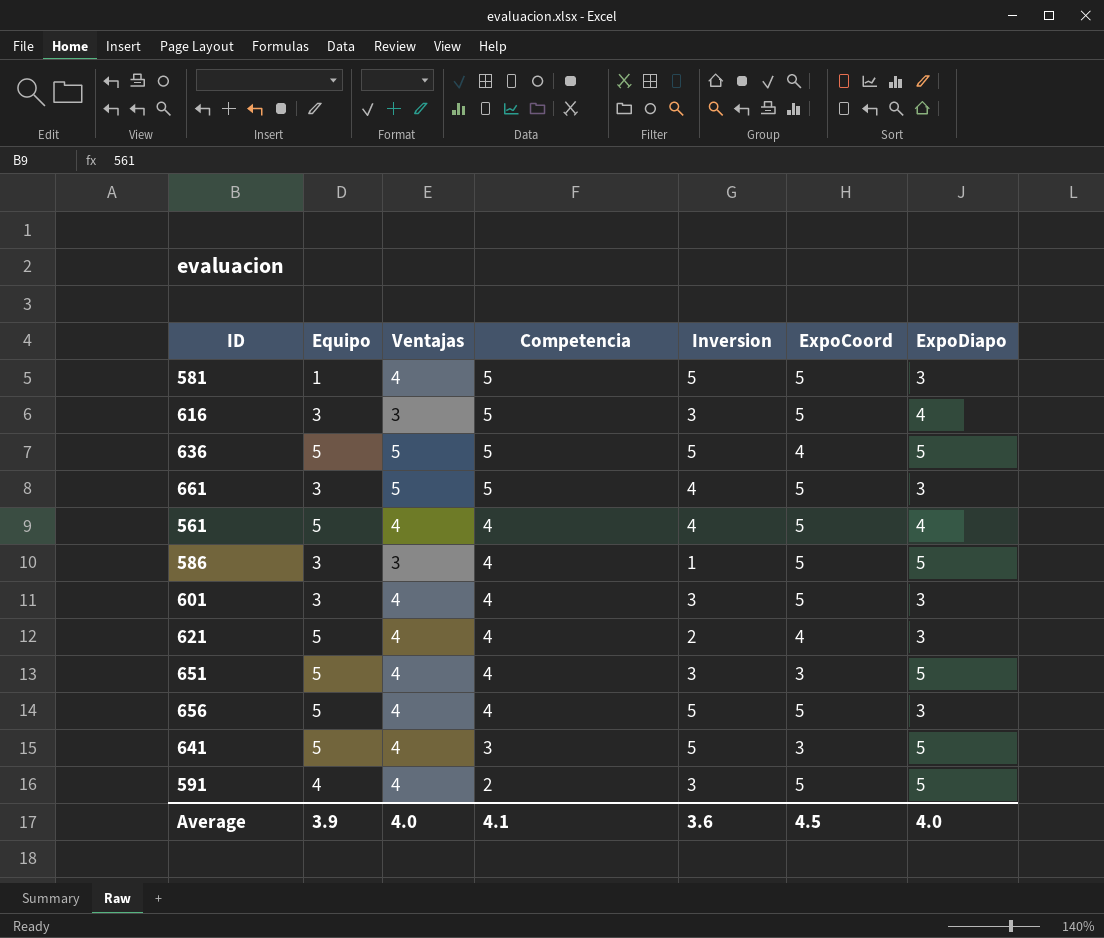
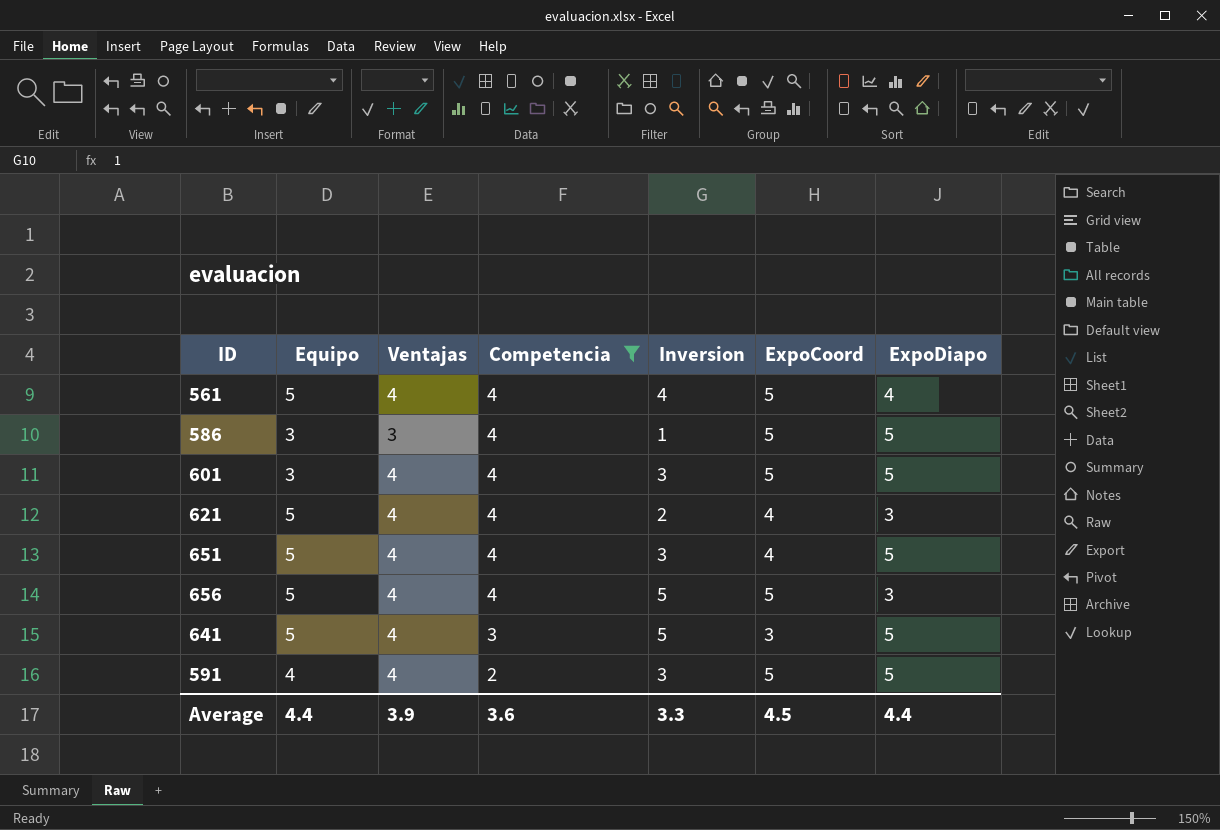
filter: none -> Competencia != 5
601 | ExpoDiapo: 3 -> 5
651 | ExpoCoord: 3 -> 4
Average | Equipo: 3.9 -> 4.4
Average | Ventajas: 4.0 -> 3.9
Average | Competencia: 4.1 -> 3.6
Average | Inversion: 3.6 -> 3.3
Average | ExpoDiapo: 4.0 -> 4.4

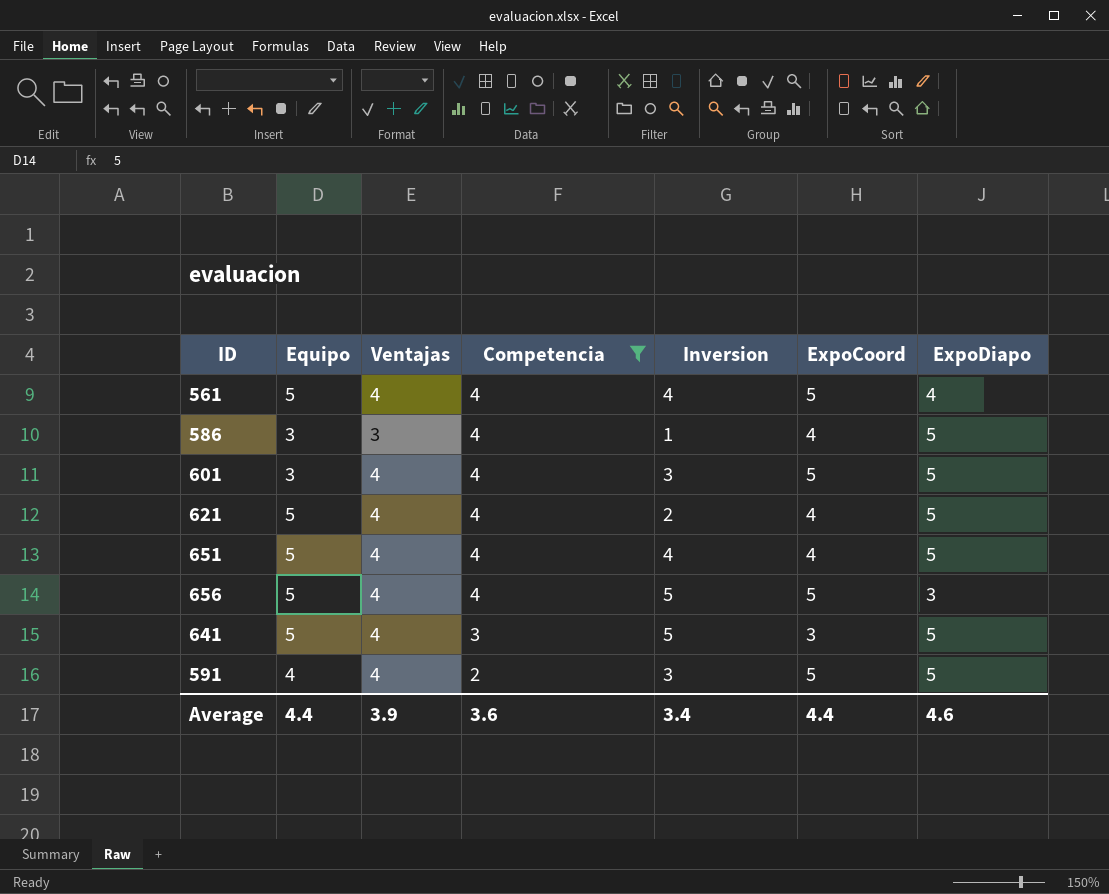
586 | ExpoCoord: 5 -> 4
621 | ExpoDiapo: 3 -> 5
651 | Inversion: 3 -> 4
Average | Inversion: 3.3 -> 3.4
Average | ExpoCoord: 4.5 -> 4.4
Average | ExpoDiapo: 4.4 -> 4.6

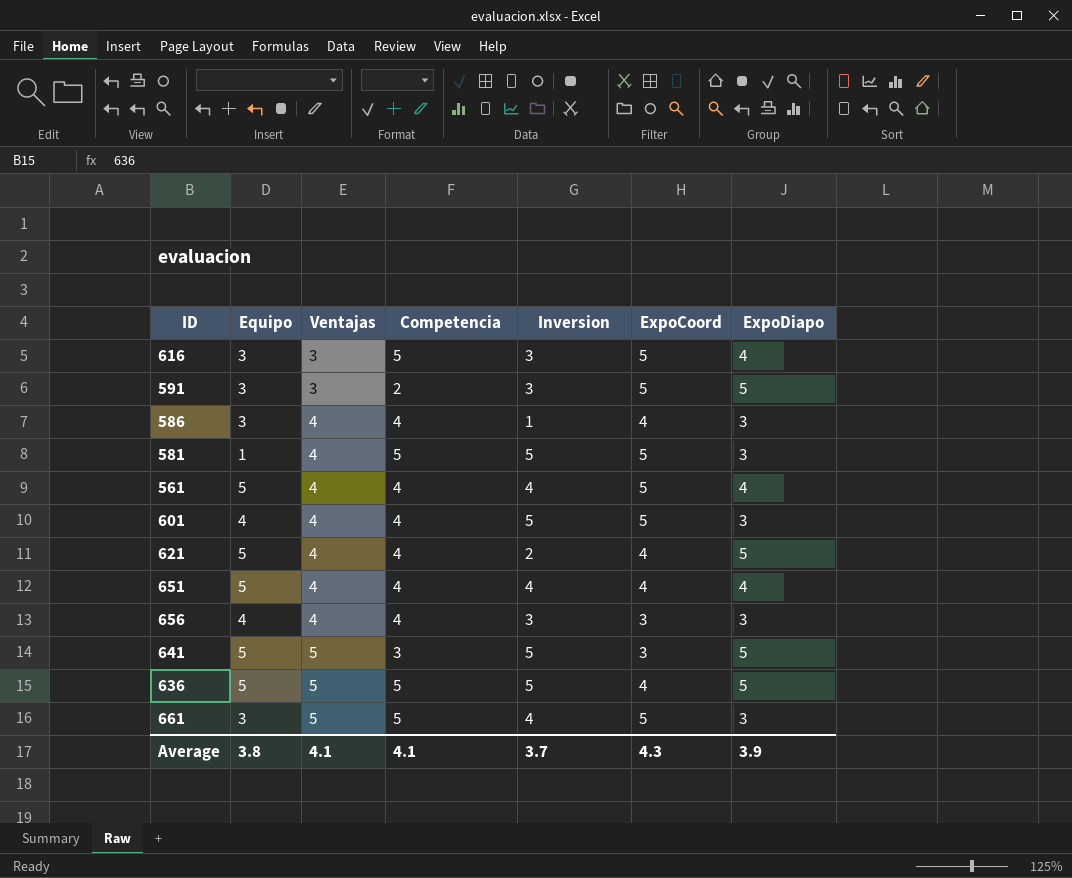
filter: Competencia != 5 -> none
row order: Competencia descending -> Ventajas ascending
591 | Equipo: 4 -> 3
591 | Ventajas: 4 -> 3
586 | Ventajas: 3 -> 4
586 | ExpoDiapo: 5 -> 3
601 | Equipo: 3 -> 4
601 | Inversion: 3 -> 5
601 | ExpoDiapo: 5 -> 3
651 | ExpoDiapo: 5 -> 4
656 | Equipo: 5 -> 4
656 | Inversion: 5 -> 3
656 | ExpoCoord: 5 -> 3
641 | Ventajas: 4 -> 5
Average | Equipo: 4.4 -> 3.8
Average | Ventajas: 3.9 -> 4.1
Average | Competencia: 3.6 -> 4.1
Average | Inversion: 3.4 -> 3.7
Average | ExpoCoord: 4.4 -> 4.3
Average | ExpoDiapo: 4.6 -> 3.9

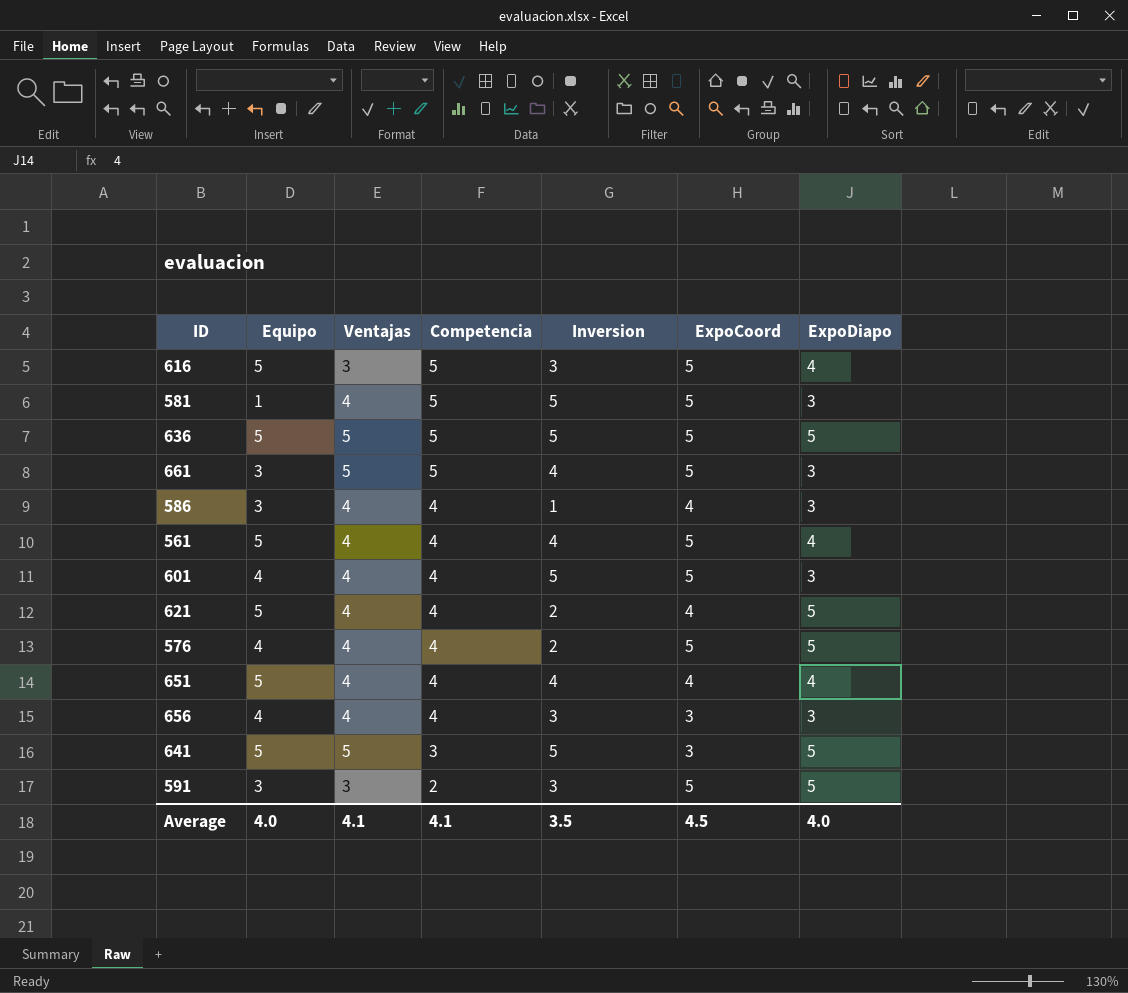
row order: Ventajas ascending -> Competencia descending
616 | Equipo: 3 -> 5
636 | ExpoCoord: 4 -> 5
row 576: none -> 4 | 4 | 4 | 2 | 5 | 5
Average | Equipo: 3.8 -> 4.0
Average | Inversion: 3.7 -> 3.5
Average | ExpoCoord: 4.3 -> 4.5
Average | ExpoDiapo: 3.9 -> 4.0

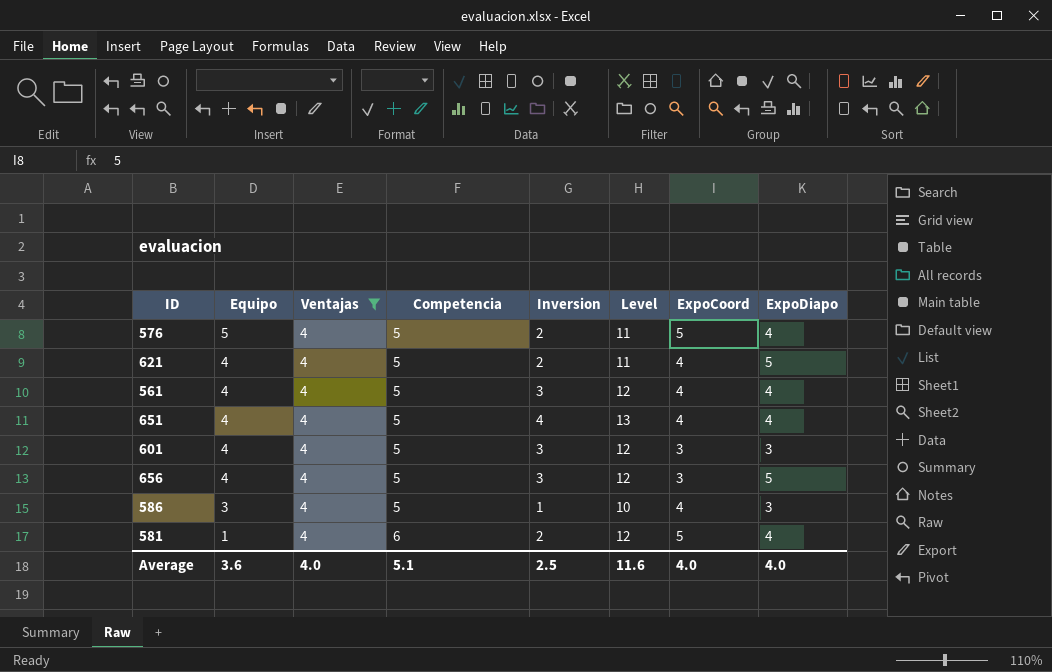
filter: none -> Ventajas = 4
row order: Competencia descending -> Equipo descending
column Level | formula: none -> [Ventajas] + [Competencia] + [Inversion]
576 | Equipo: 4 -> 5
576 | Competencia: 4 -> 5
576 | ExpoDiapo: 5 -> 4
621 | Equipo: 5 -> 4
621 | Competencia: 4 -> 5
561 | Equipo: 5 -> 4
561 | Competencia: 4 -> 5
561 | Inversion: 4 -> 3
561 | ExpoCoord: 5 -> 4
651 | Equipo: 5 -> 4
651 | Competencia: 4 -> 5
601 | Competencia: 4 -> 5
601 | Inversion: 5 -> 3
601 | ExpoCoord: 5 -> 3
656 | Competencia: 4 -> 5
656 | ExpoDiapo: 3 -> 5
586 | Competencia: 4 -> 5
581 | Competencia: 5 -> 6
581 | Inversion: 5 -> 2
581 | ExpoDiapo: 3 -> 4
Average | Equipo: 4.0 -> 3.6
Average | Ventajas: 4.1 -> 4.0
Average | Competencia: 4.1 -> 5.1
Average | Inversion: 3.5 -> 2.5
Average | ExpoCoord: 4.5 -> 4.0

